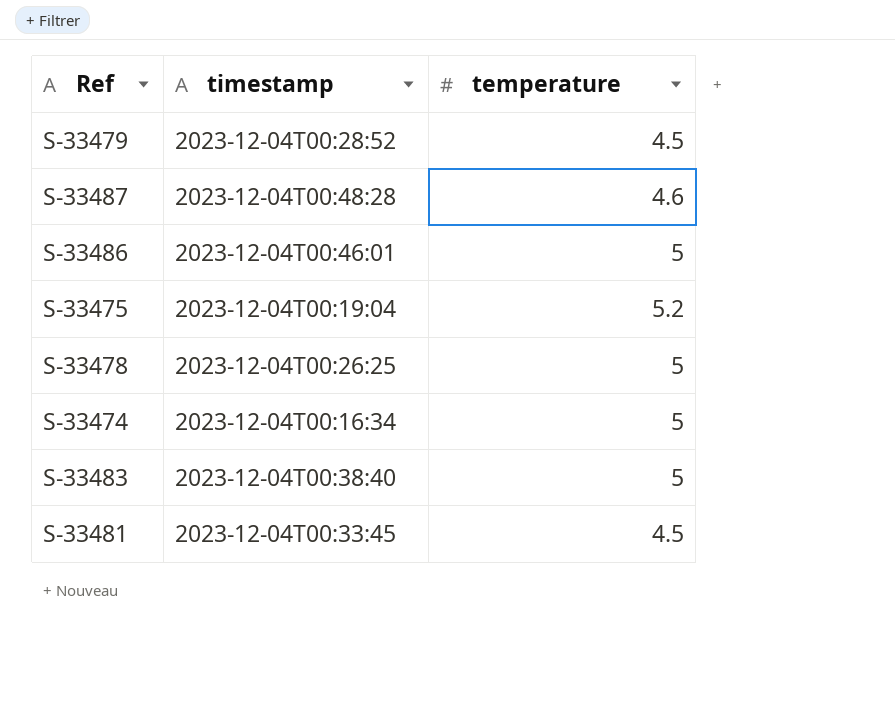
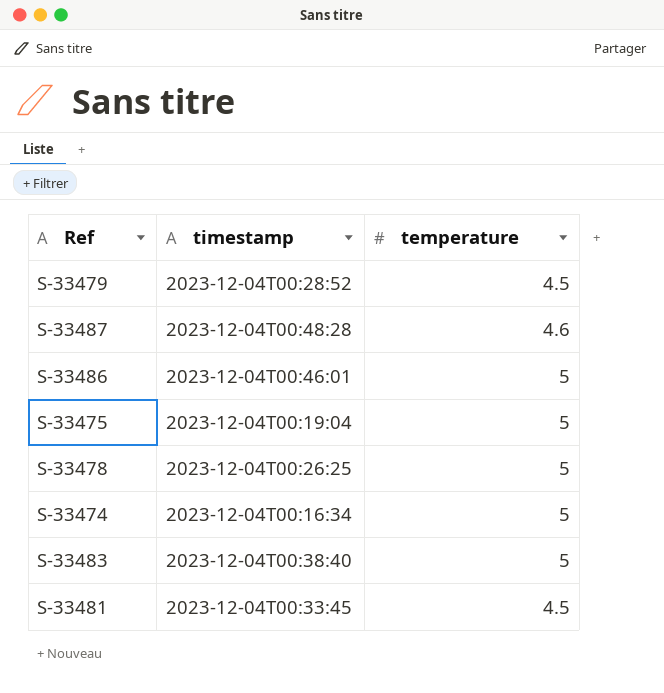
S-33475 | temperature: 5.2 -> 5

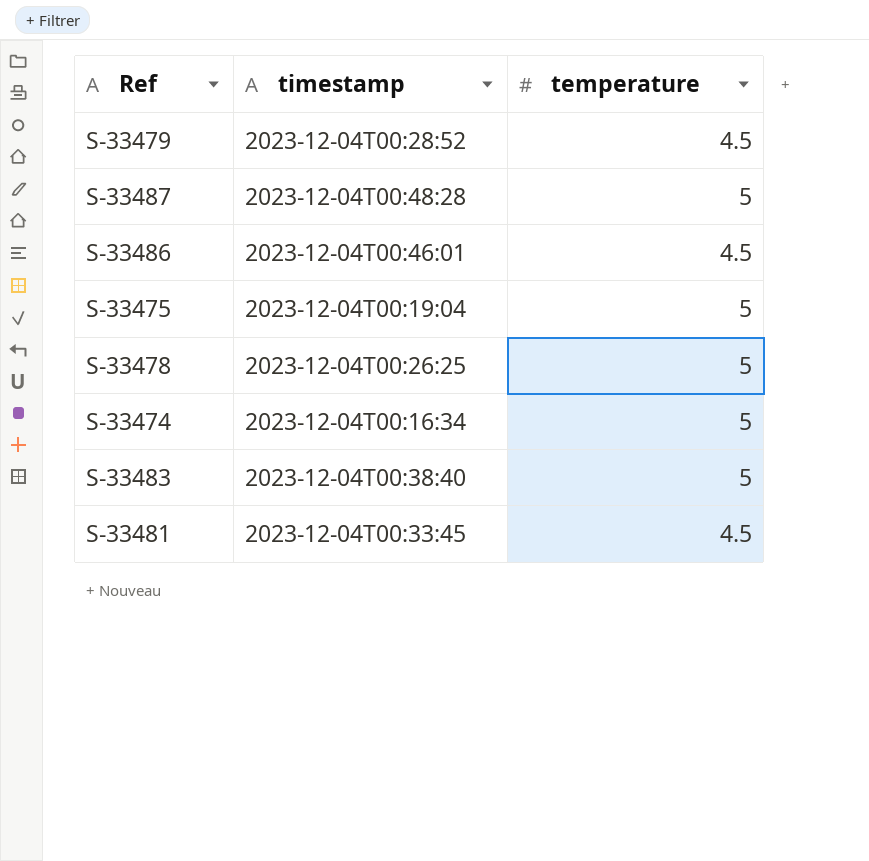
S-33487 | temperature: 4.6 -> 5
S-33486 | temperature: 5 -> 4.5

